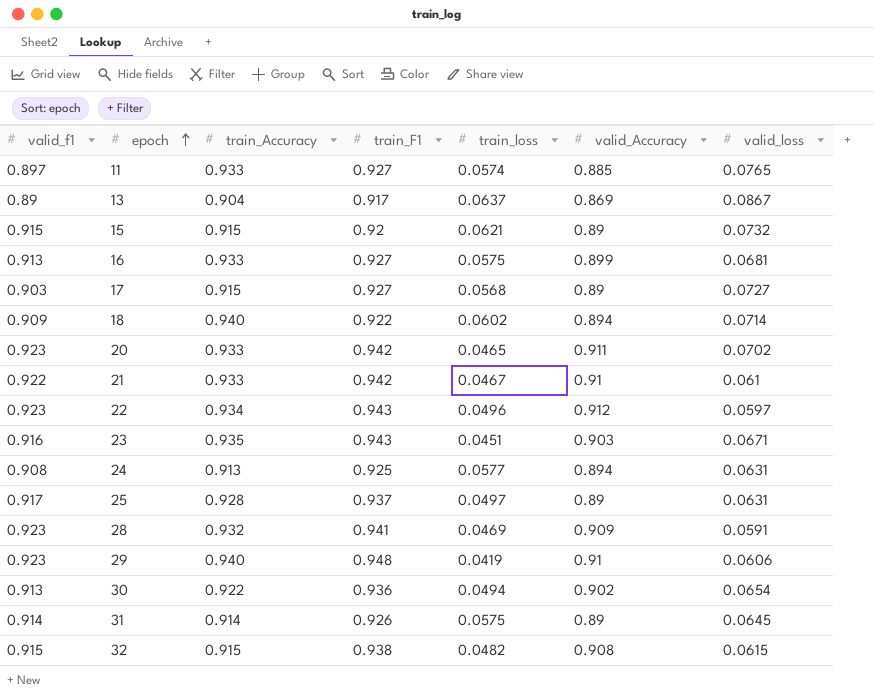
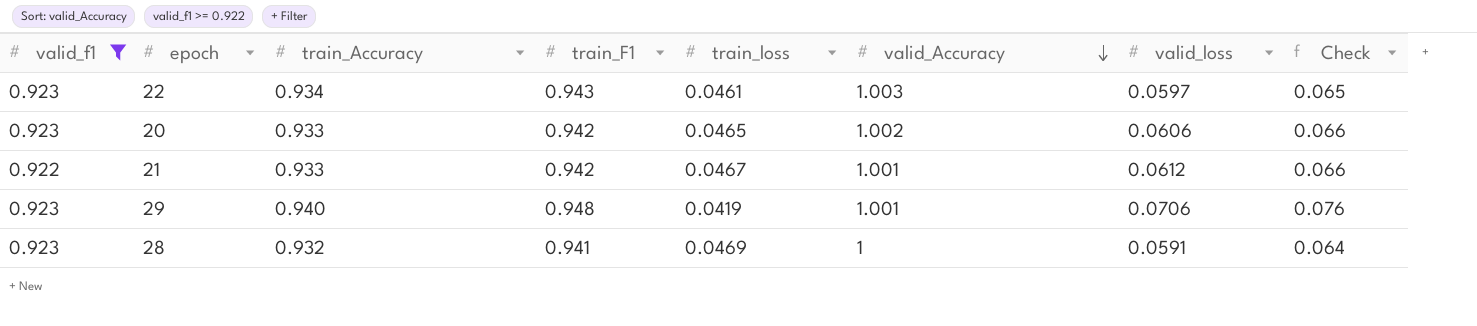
filter: none -> valid_f1 >= 0.922
row order: epoch ascending -> valid_Accuracy descending
column Check | formula: none -> [valid_loss] / [valid_f1]
22 | train_loss: 0.0496 -> 0.0461
22 | valid_Accuracy: 0.912 -> 1.003
20 | valid_Accuracy: 0.911 -> 1.002
20 | valid_loss: 0.0702 -> 0.0606
21 | valid_Accuracy: 0.91 -> 1.001
21 | valid_loss: 0.061 -> 0.0612
29 | valid_Accuracy: 0.91 -> 1.001
29 | valid_loss: 0.0606 -> 0.0706
28 | valid_Accuracy: 0.909 -> 1

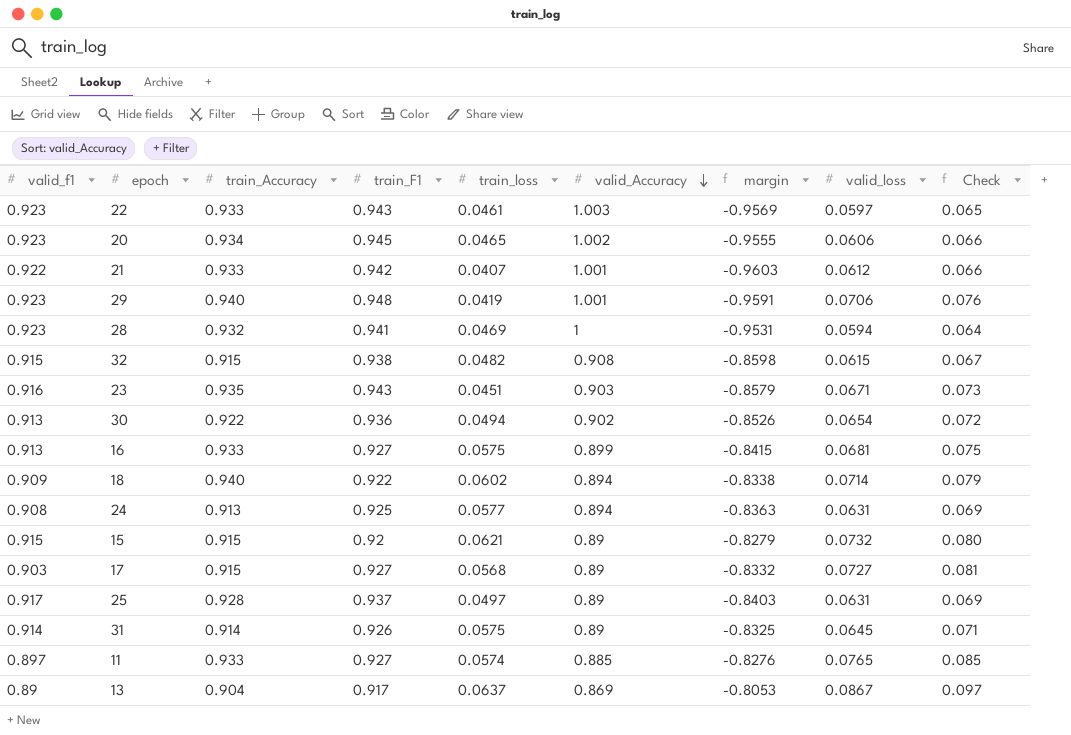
filter: valid_f1 >= 0.922 -> none
column margin | formula: none -> [train_loss] - [valid_Accuracy]
22 | train_Accuracy: 0.934 -> 0.933
20 | train_Accuracy: 0.933 -> 0.934
20 | train_F1: 0.942 -> 0.945
21 | train_loss: 0.0467 -> 0.0407
28 | valid_loss: 0.0591 -> 0.0594

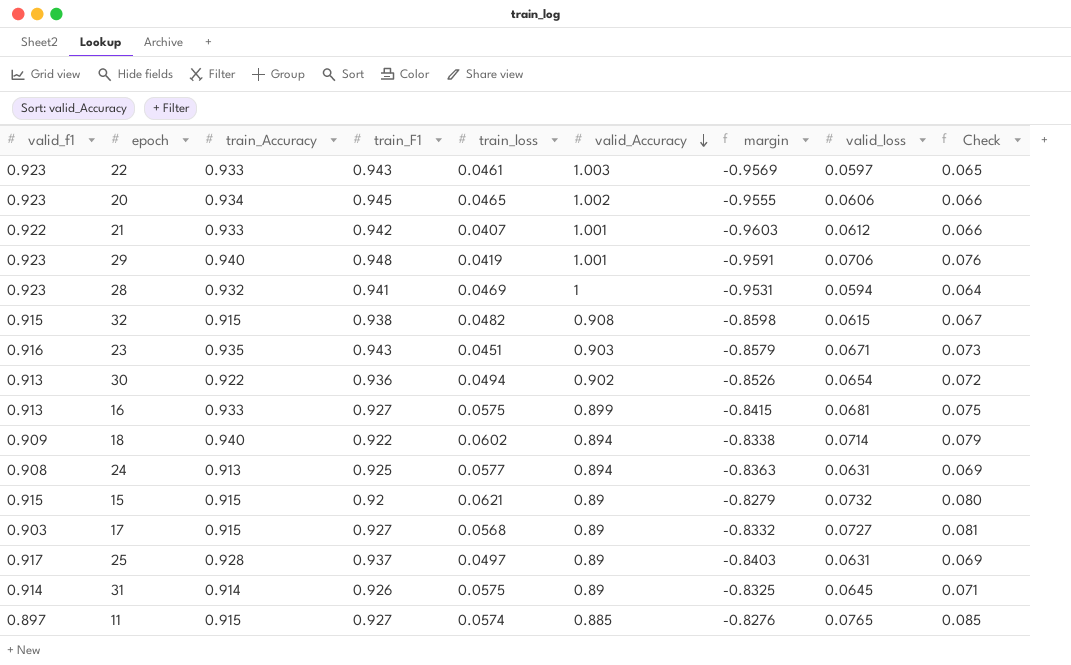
row 13: 0.89 | 0.904 | 0.917 | 0.0637 | 0.869 | -0.8053 | 0.0867 | 0.097 -> none
11 | train_Accuracy: 0.933 -> 0.915

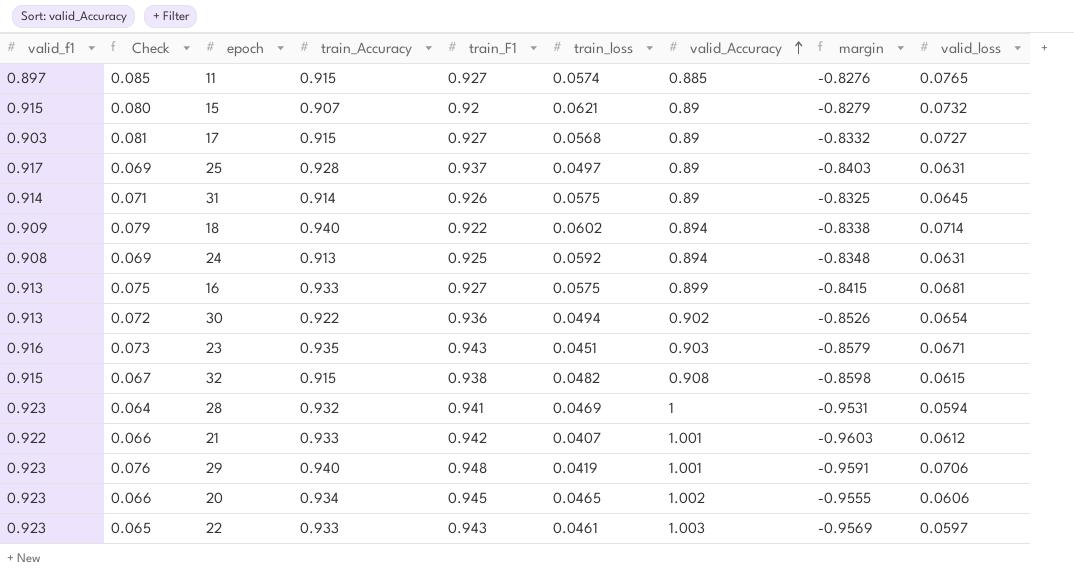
row order: valid_Accuracy descending -> valid_Accuracy ascending
column Check | position: 9 -> 2
15 | train_Accuracy: 0.915 -> 0.907
24 | train_loss: 0.0577 -> 0.0592
24 | margin: -0.8363 -> -0.8348

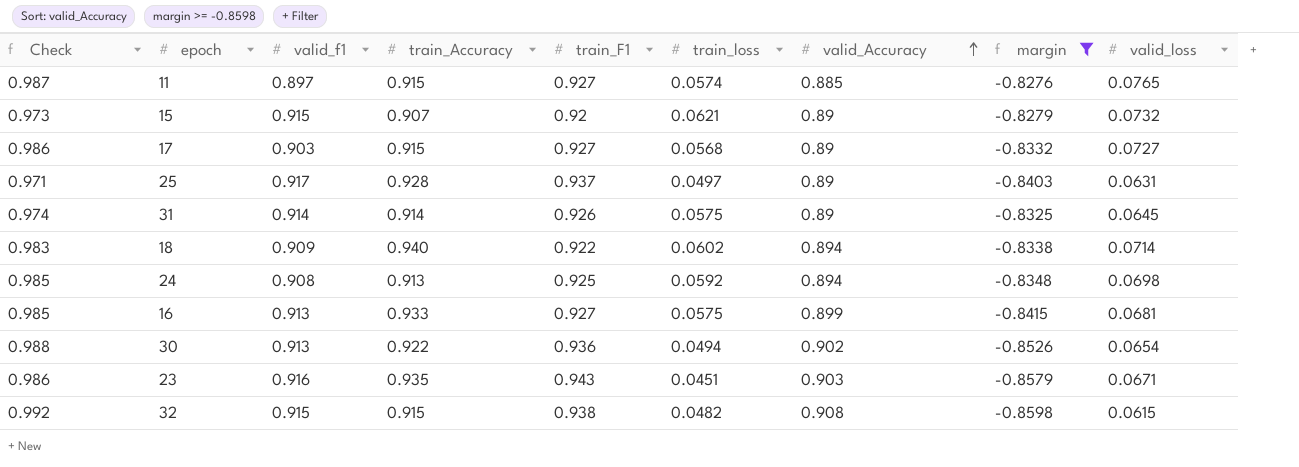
filter: none -> margin >= -0.8598
column Check | formula: [valid_loss] / [valid_f1] -> [valid_Accuracy] / [valid_f1]
column valid_f1 | position: 1 -> 3
24 | valid_loss: 0.0631 -> 0.0698

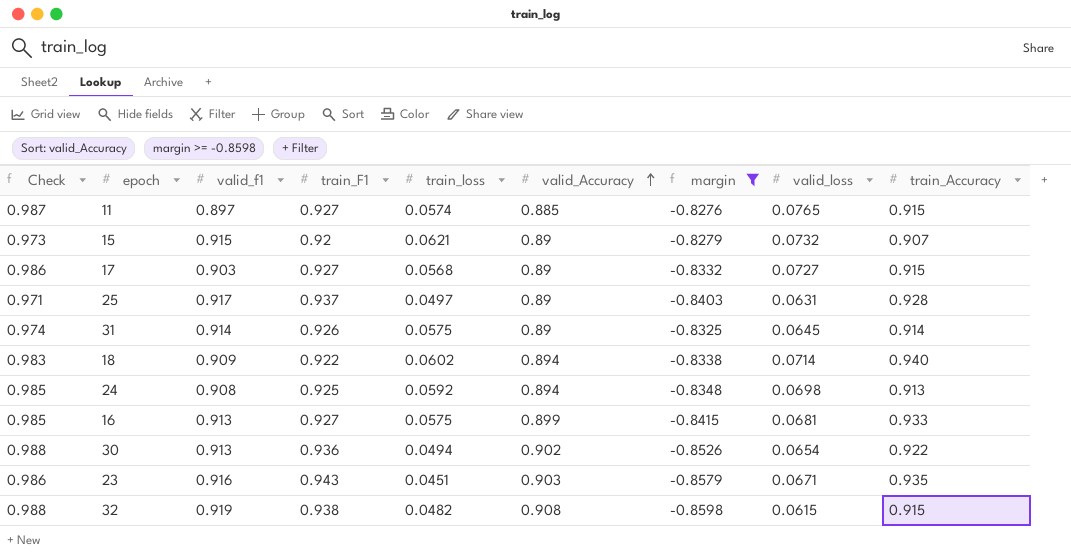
column train_Accuracy | position: 4 -> 9
32 | Check: 0.992 -> 0.988
32 | valid_f1: 0.915 -> 0.919

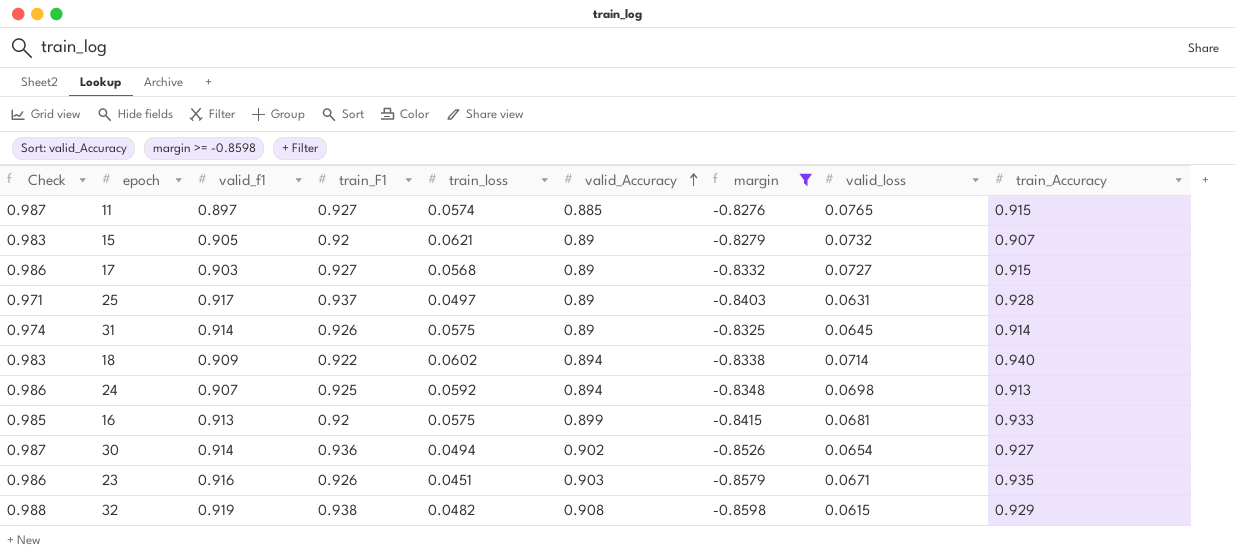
15 | Check: 0.973 -> 0.983
15 | valid_f1: 0.915 -> 0.905
24 | Check: 0.985 -> 0.986
24 | valid_f1: 0.908 -> 0.907
16 | train_F1: 0.927 -> 0.92
30 | Check: 0.988 -> 0.987
30 | valid_f1: 0.913 -> 0.914
30 | train_Accuracy: 0.922 -> 0.927
23 | train_F1: 0.943 -> 0.926
32 | train_Accuracy: 0.915 -> 0.929

